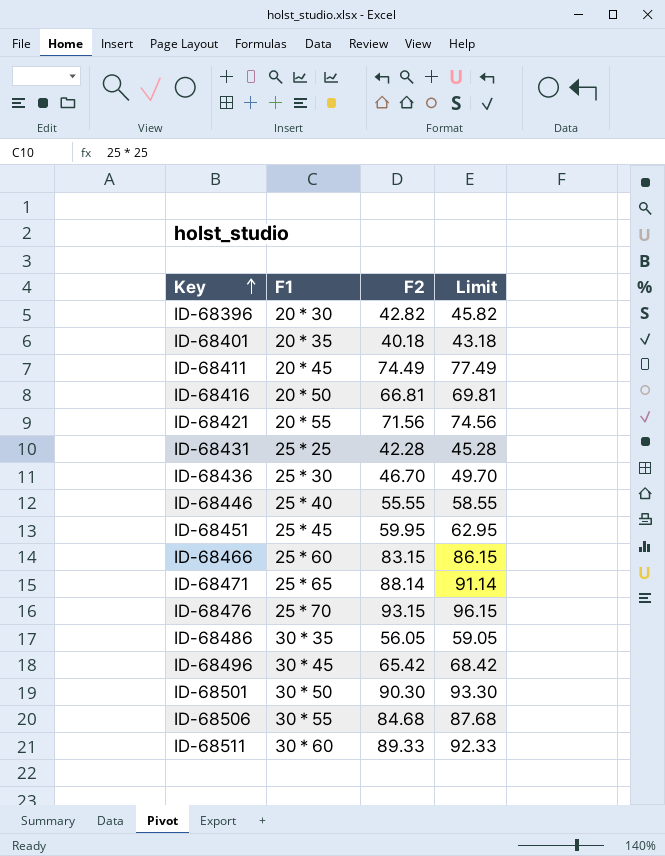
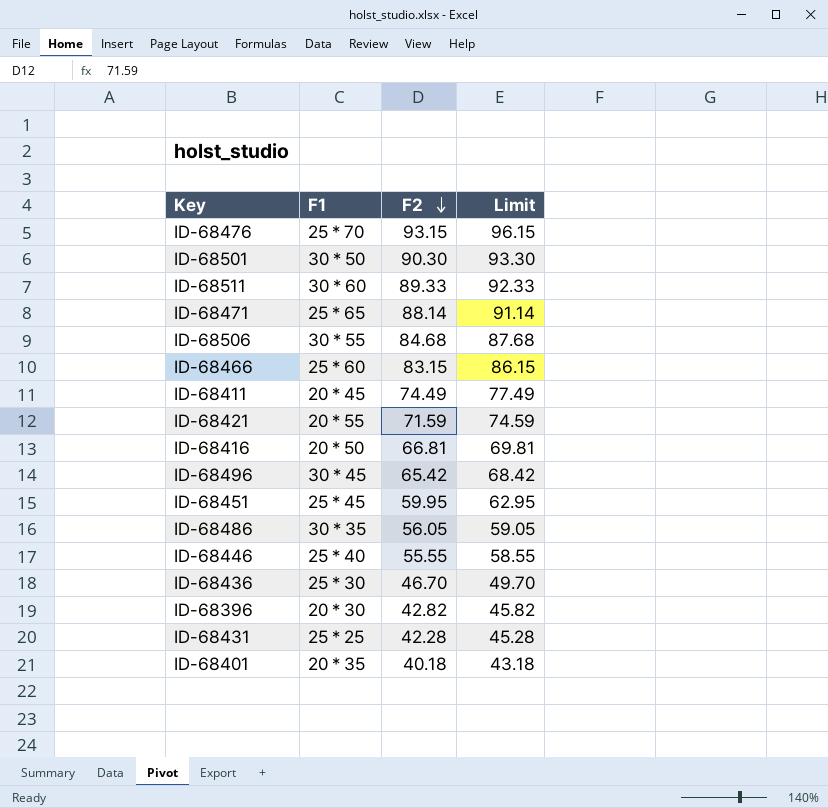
row order: Key ascending -> F2 descending
ID-68421 | F2: 71.56 -> 71.59
ID-68421 | Limit: 74.56 -> 74.59

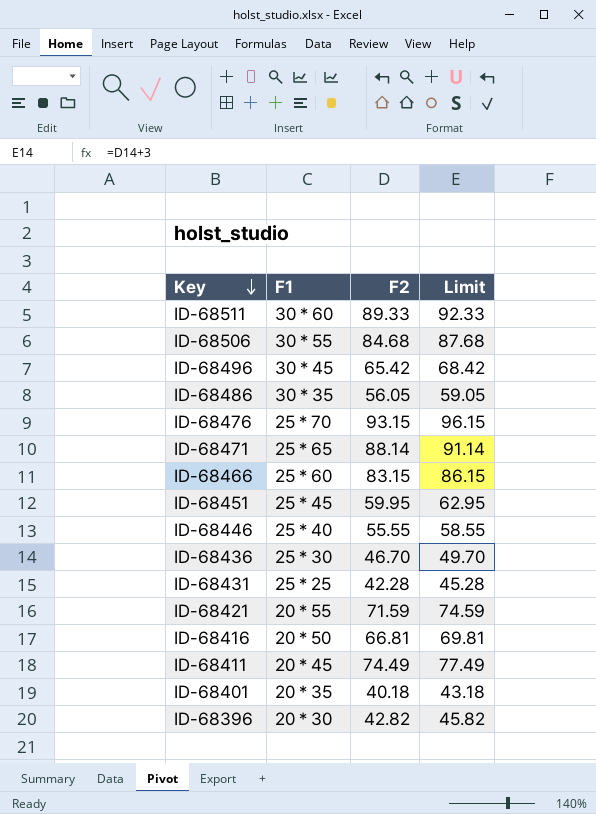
row order: F2 descending -> Key descending
row ID-68501: 30 * 50 | 90.30 | 93.30 -> none

